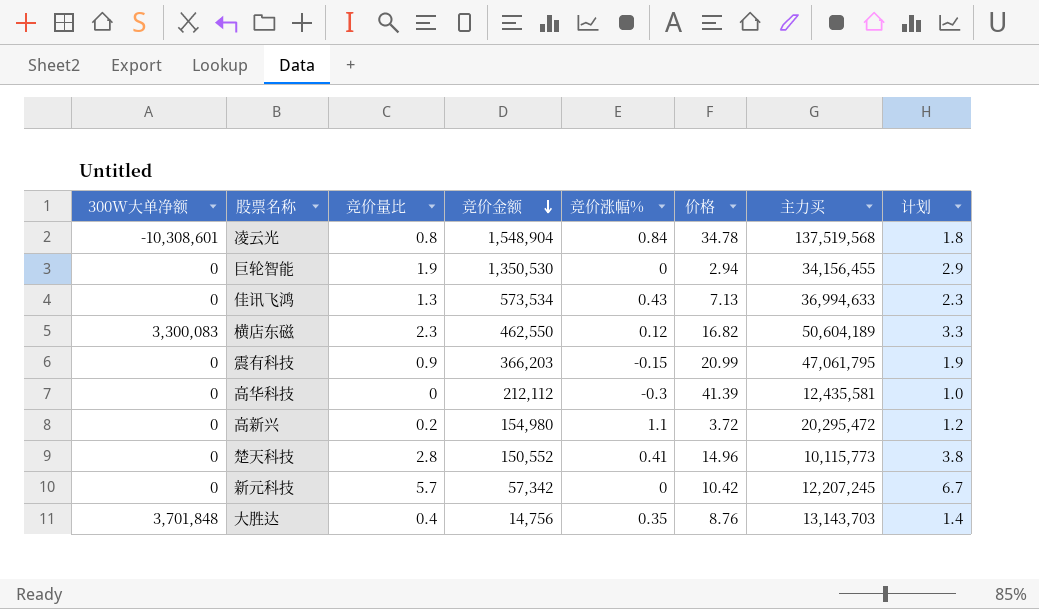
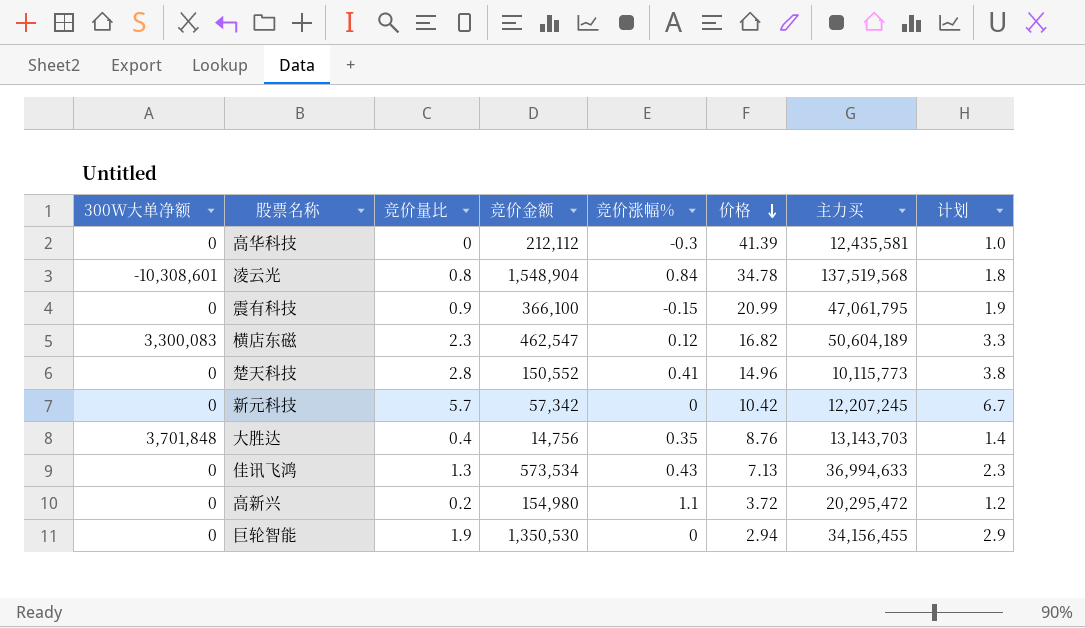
row order: 竞价金额 descending -> 价格 descending
震有科技 | 竞价金额: 366,203 -> 366,100
横店东磁 | 竞价金额: 462,550 -> 462,547

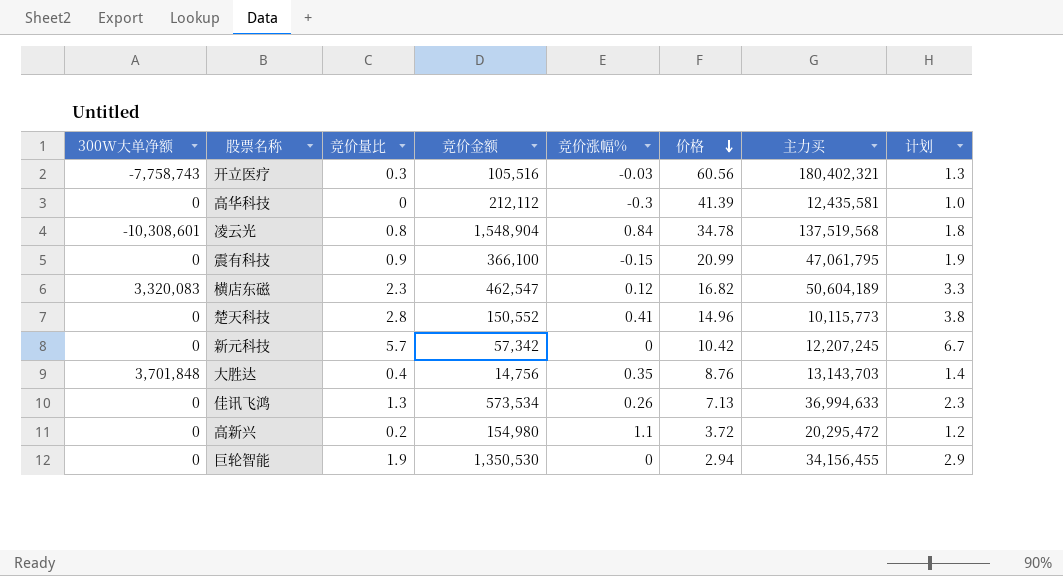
row 开立医疗: none -> -7,758,743 | 0.3 | 105,516 | -0.03 | 60.56 | 180,402,321 | 1.3
横店东磁 | 300W大单净额: 3,300,083 -> 3,320,083
佳讯飞鸿 | 竞价涨幅%: 0.43 -> 0.26

